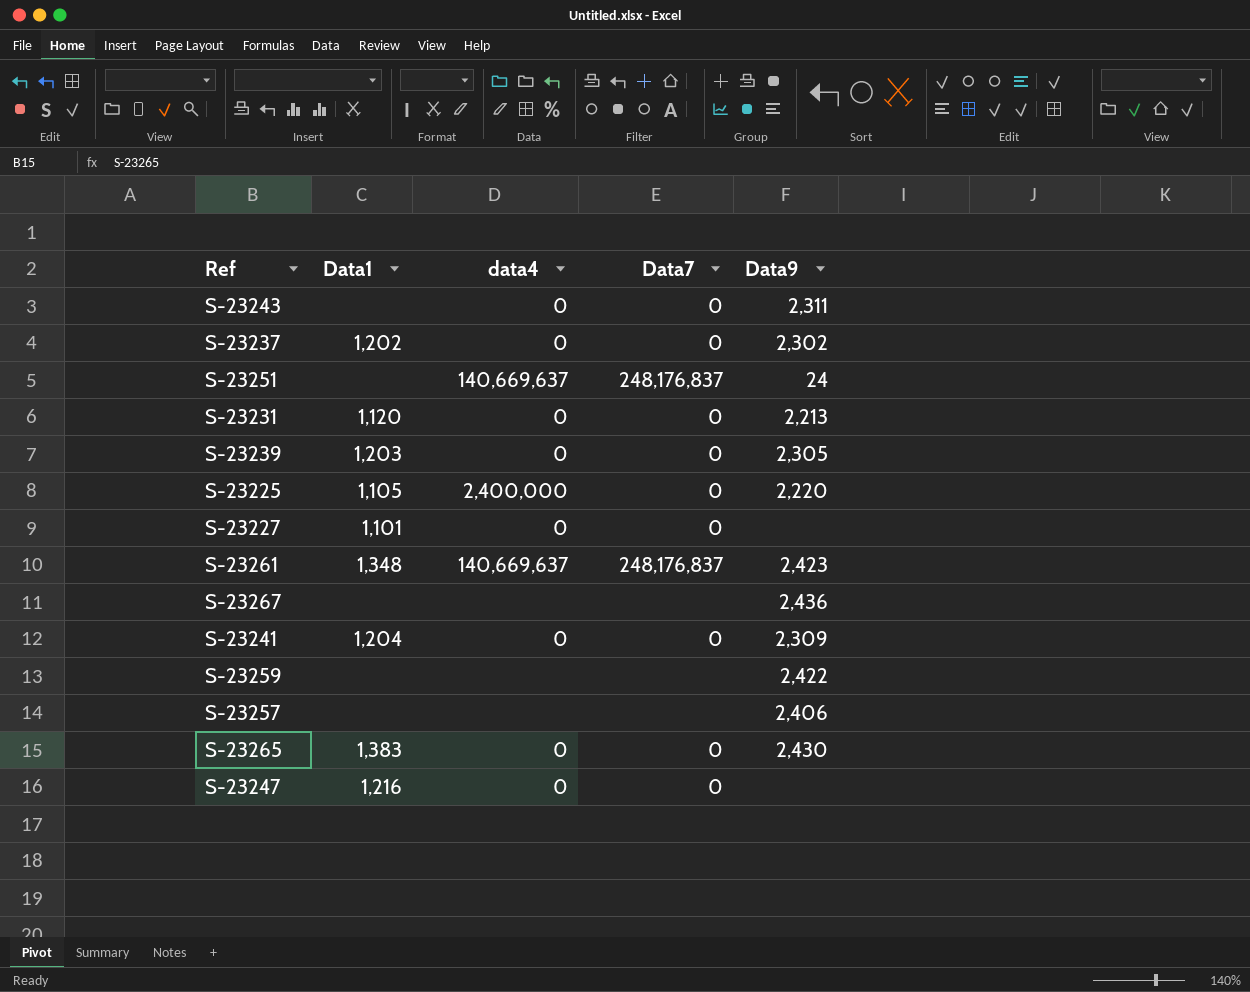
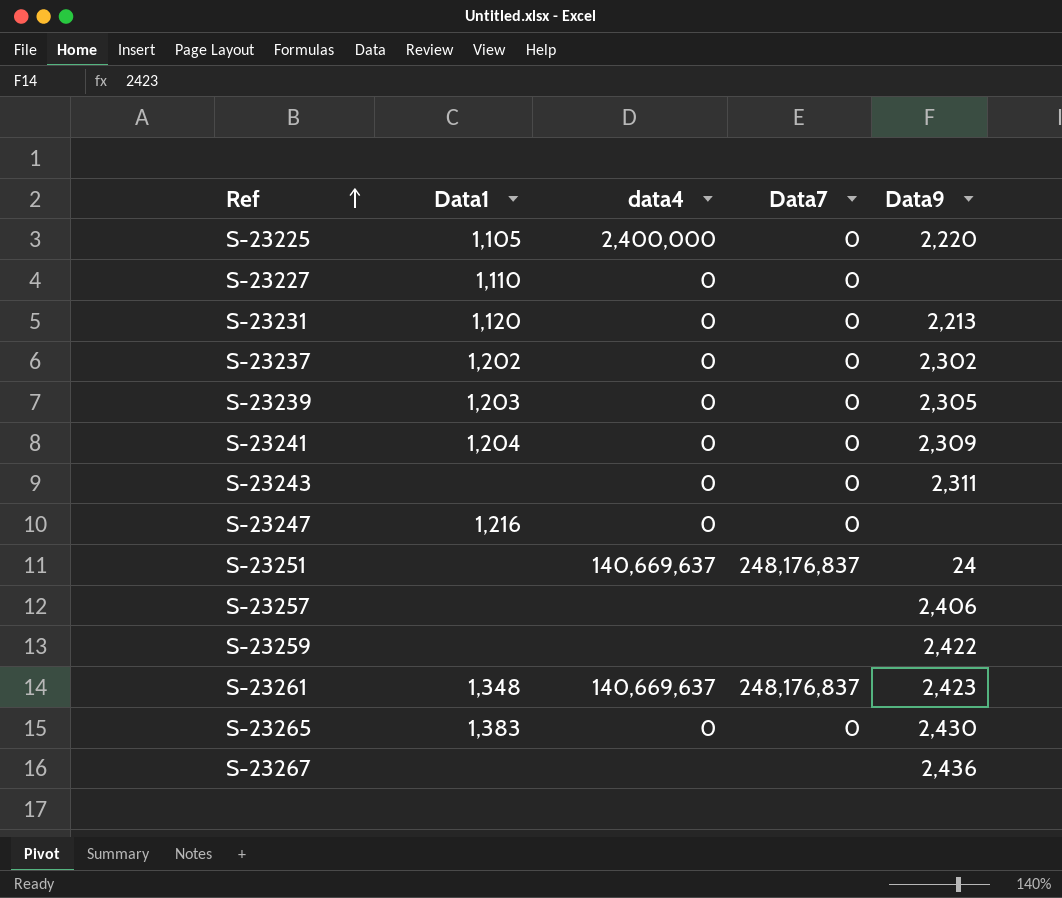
row order: none -> Ref ascending
S-23227 | Data1: 1,101 -> 1,110

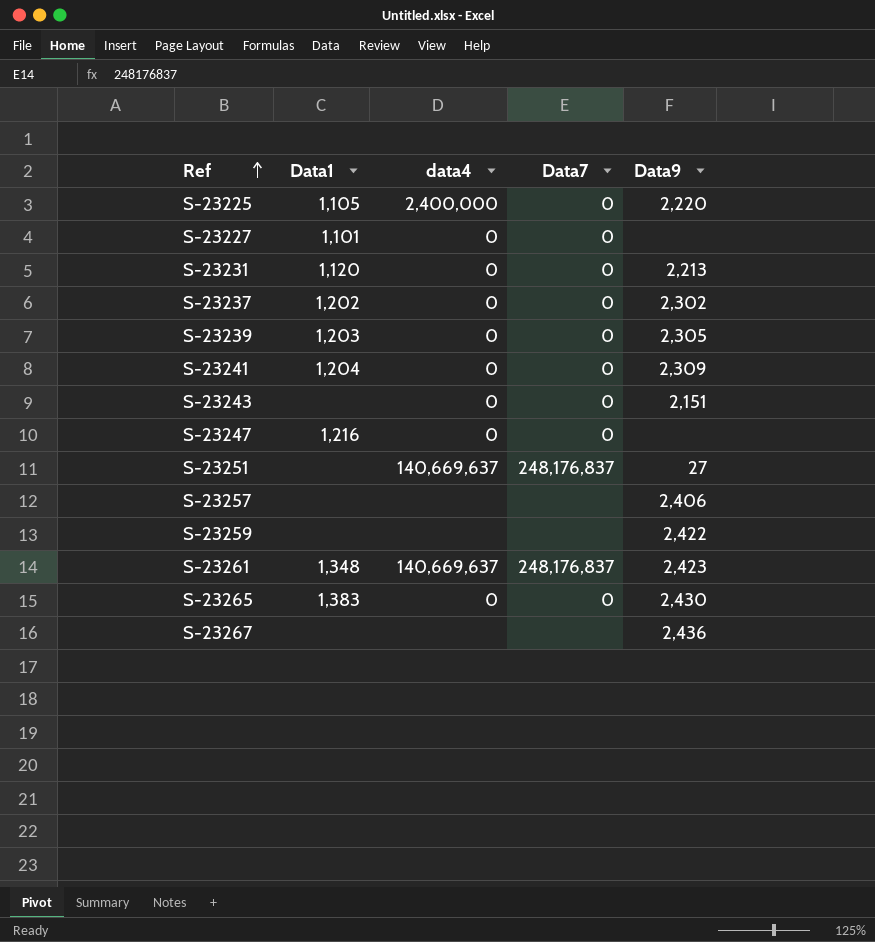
S-23227 | Data1: 1,110 -> 1,101
S-23243 | Data9: 2,311 -> 2,151
S-23251 | Data9: 24 -> 27

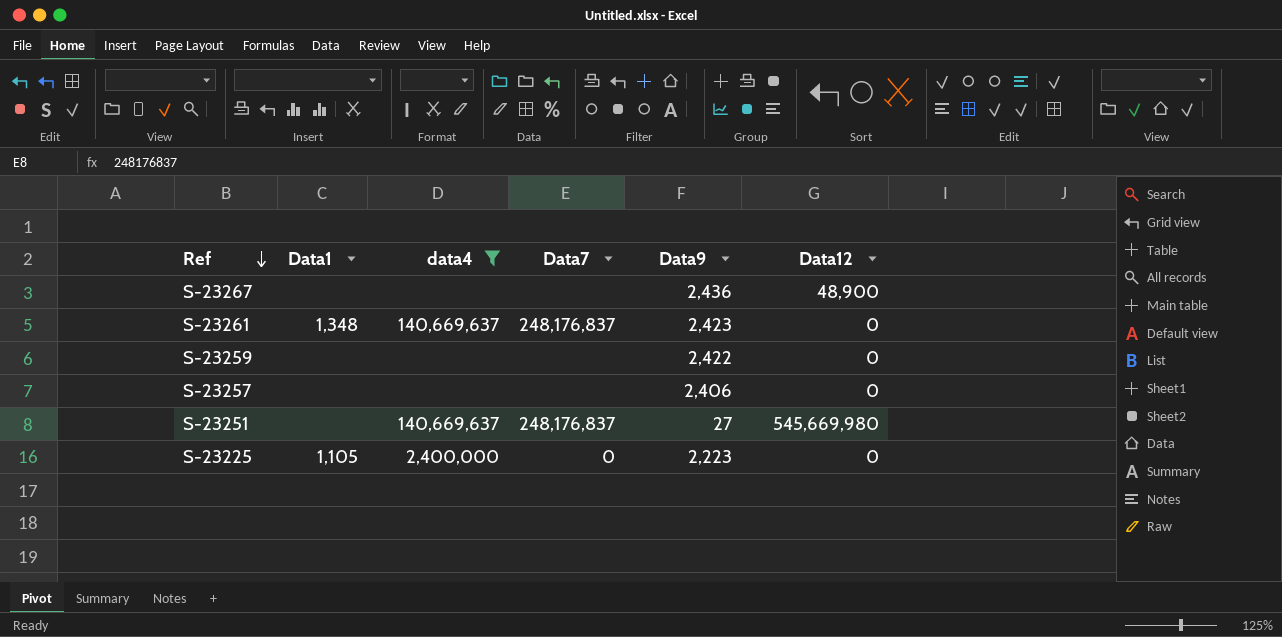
filter: none -> data4 != 0
row order: Ref ascending -> Ref descending
column Data12 | position: none -> 6
S-23225 | Data9: 2,220 -> 2,223

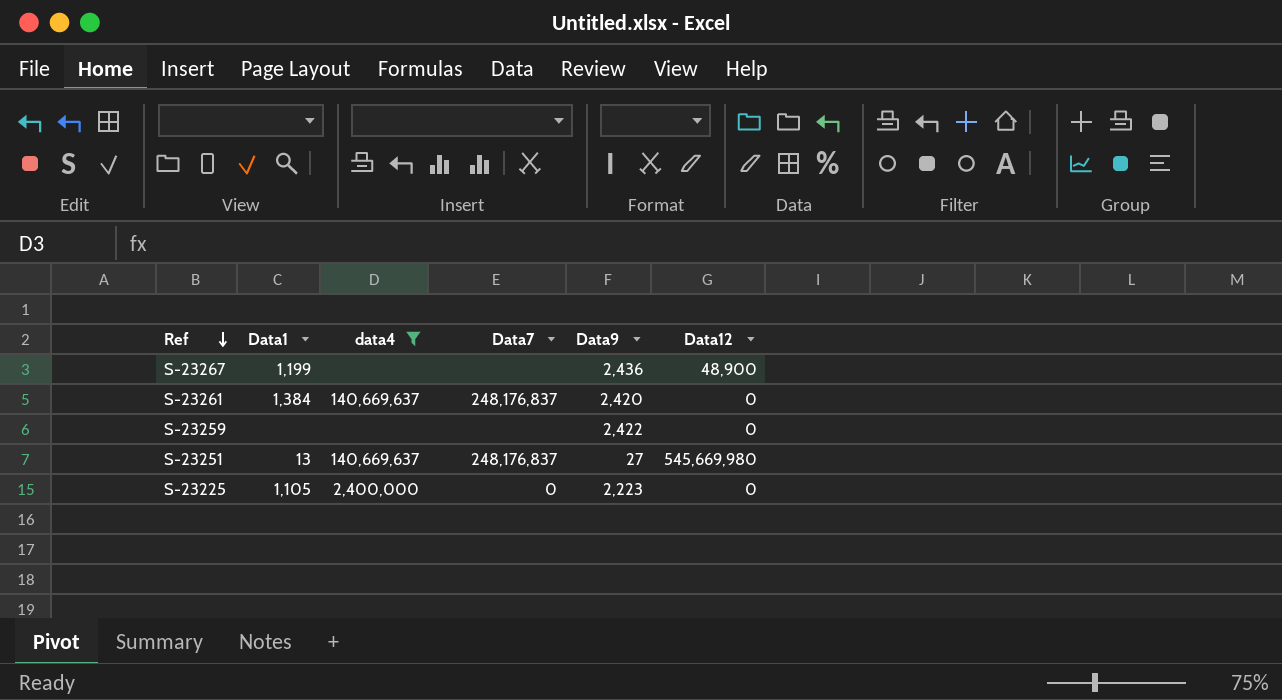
row S-23257: none | none | none | 2,406 | 0 -> none
S-23267 | Data1: none -> 1,199
S-23261 | Data1: 1,348 -> 1,384
S-23261 | Data9: 2,423 -> 2,420
S-23251 | Data1: none -> 13

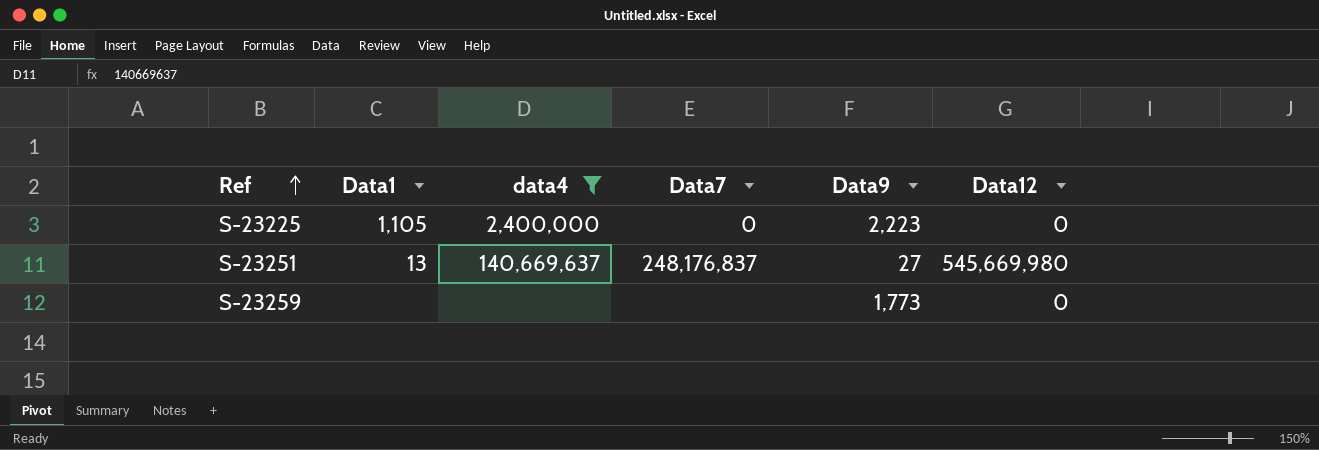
row order: Ref descending -> Ref ascending
row S-23267: 1,199 | none | none | 2,436 | 48,900 -> none
row S-23261: 1,384 | 140,669,637 | 248,176,837 | 2,420 | 0 -> none
S-23259 | Data9: 2,422 -> 1,773

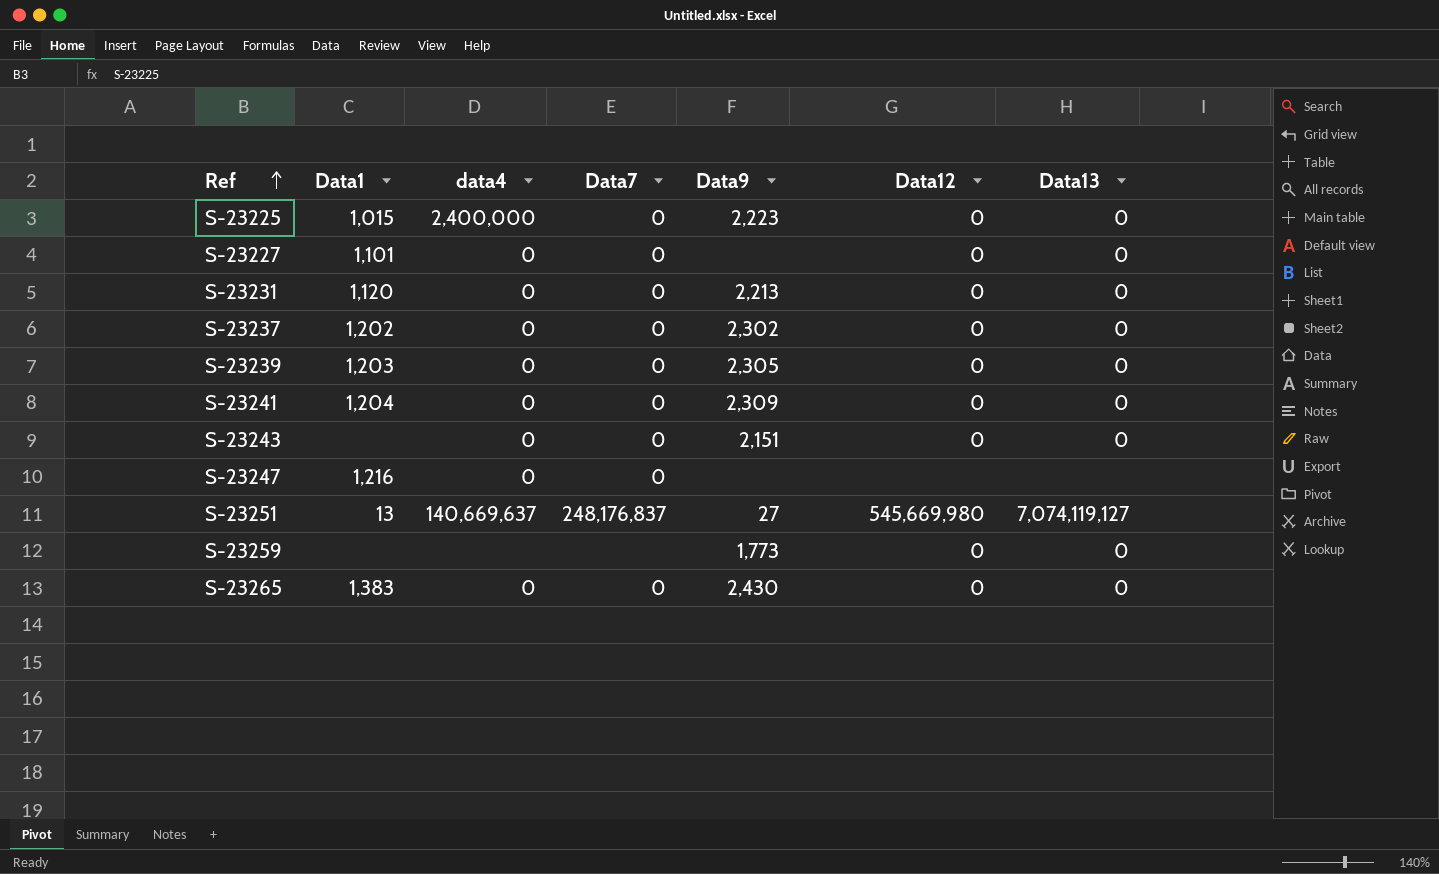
filter: data4 != 0 -> none
column Data13 | position: none -> 7
S-23225 | Data1: 1,105 -> 1,015

